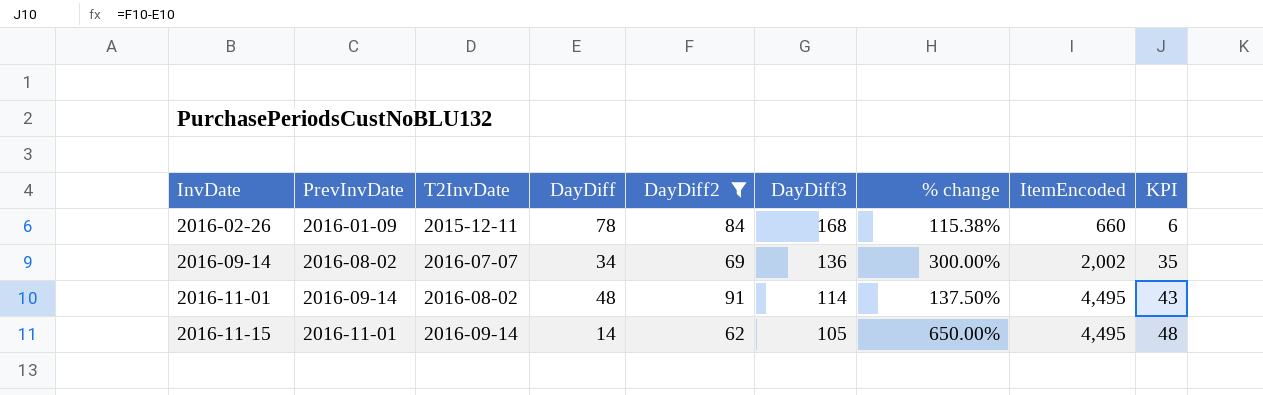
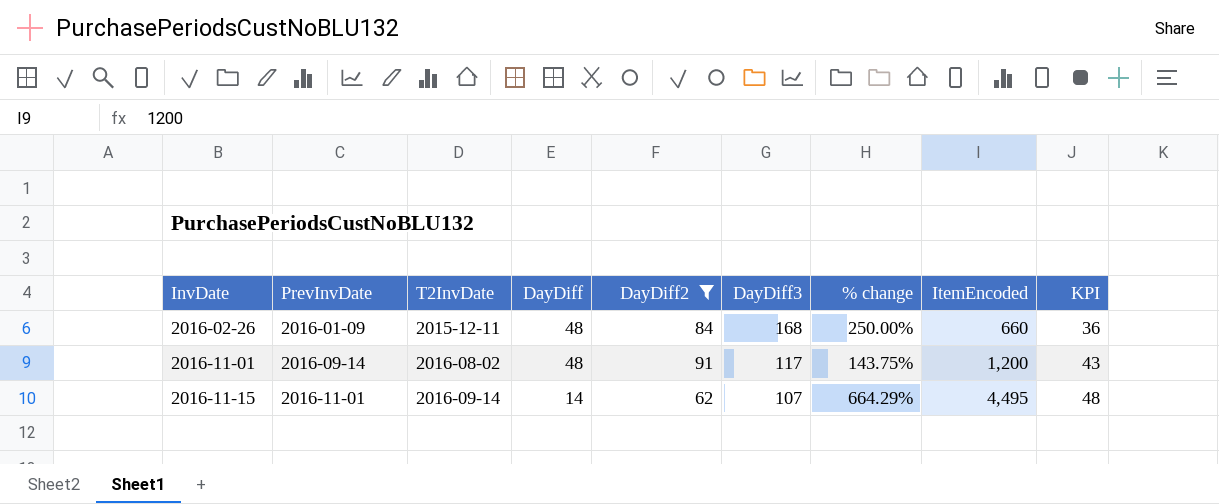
row 2016-09-14: 2016-08-02 | 2016-07-07 | 34 | 69 | 136 | 300.00% | 2,002 | 35 -> none
2016-02-26 | DayDiff: 78 -> 48
2016-02-26 | % change: 115.38% -> 250.00%
2016-02-26 | KPI: 6 -> 36
2016-11-01 | DayDiff3: 114 -> 117
2016-11-01 | % change: 137.50% -> 143.75%
2016-11-01 | ItemEncoded: 4,495 -> 1,200
2016-11-15 | DayDiff3: 105 -> 107
2016-11-15 | % change: 650.00% -> 664.29%

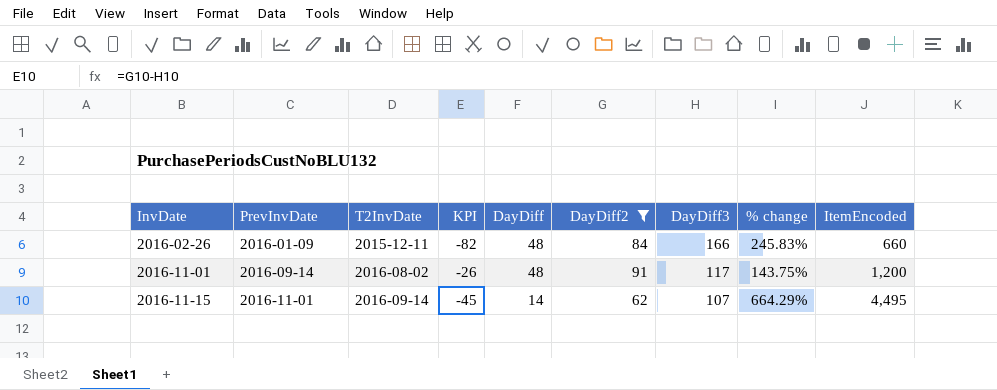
column KPI | formula: [DayDiff2] - [DayDiff] -> [DayDiff2] - [DayDiff3]
column KPI | position: 9 -> 4
2016-02-26 | DayDiff3: 168 -> 166
2016-02-26 | % change: 250.00% -> 245.83%

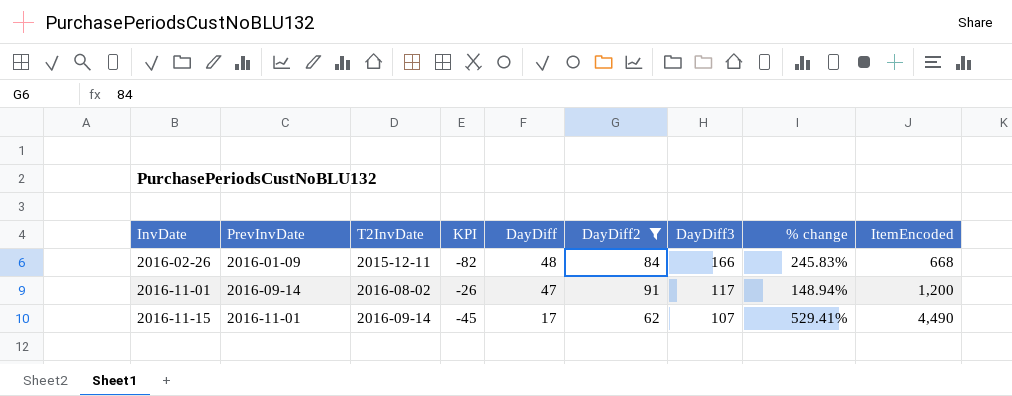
2016-02-26 | ItemEncoded: 660 -> 668
2016-11-01 | DayDiff: 48 -> 47
2016-11-01 | % change: 143.75% -> 148.94%
2016-11-15 | DayDiff: 14 -> 17
2016-11-15 | % change: 664.29% -> 529.41%
2016-11-15 | ItemEncoded: 4,495 -> 4,490

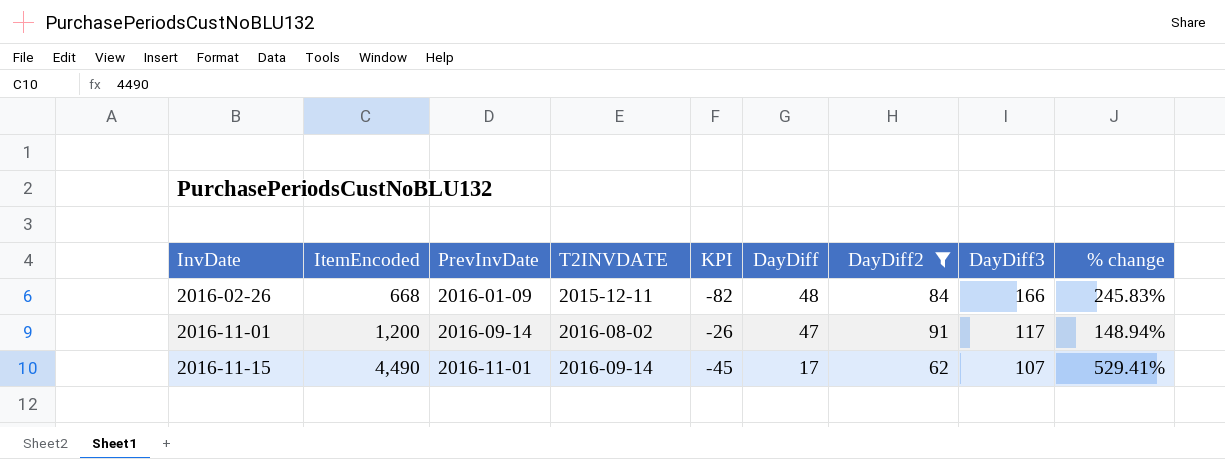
column ItemEncoded | position: 9 -> 2
column name: T2InvDate -> T2INVDATE

